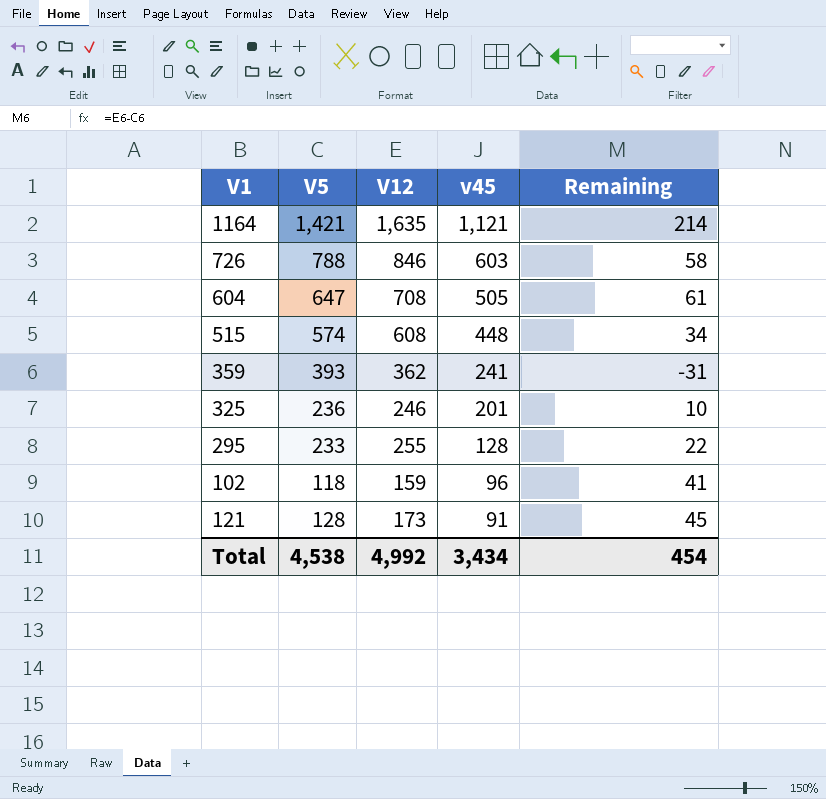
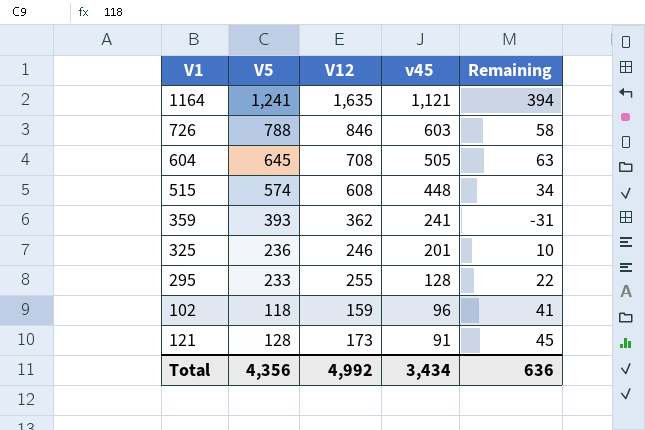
1164 | V5: 1,421 -> 1,241
1164 | Remaining: 214 -> 394
604 | V5: 647 -> 645
604 | Remaining: 61 -> 63
Total | V5: 4,538 -> 4,356
Total | Remaining: 454 -> 636

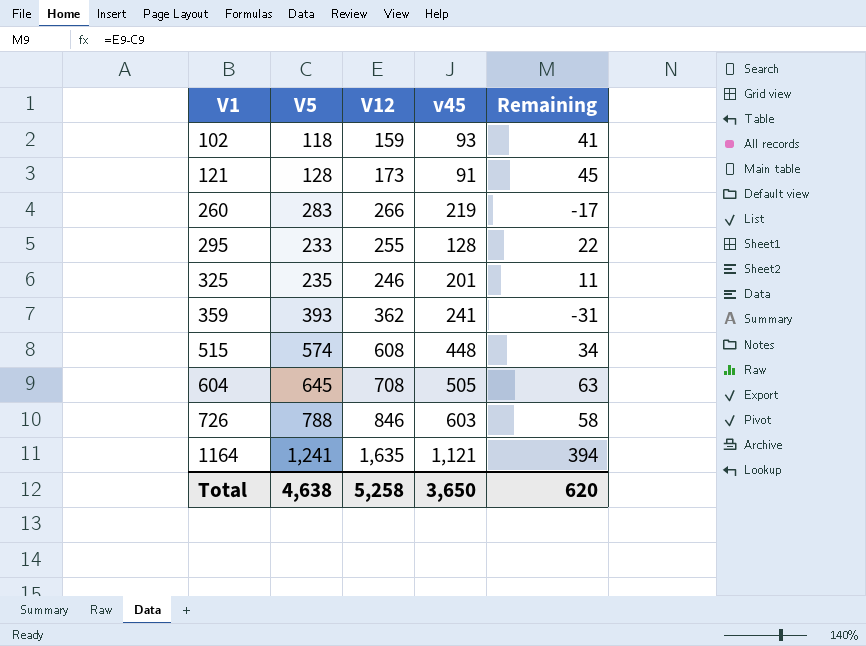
row order: v45 descending -> V1 ascending
102 | v45: 96 -> 93
row 260: none -> 283 | 266 | 219 | -17
325 | V5: 236 -> 235
325 | Remaining: 10 -> 11
Total | V5: 4,356 -> 4,638
Total | V12: 4,992 -> 5,258
Total | v45: 3,434 -> 3,650
Total | Remaining: 636 -> 620

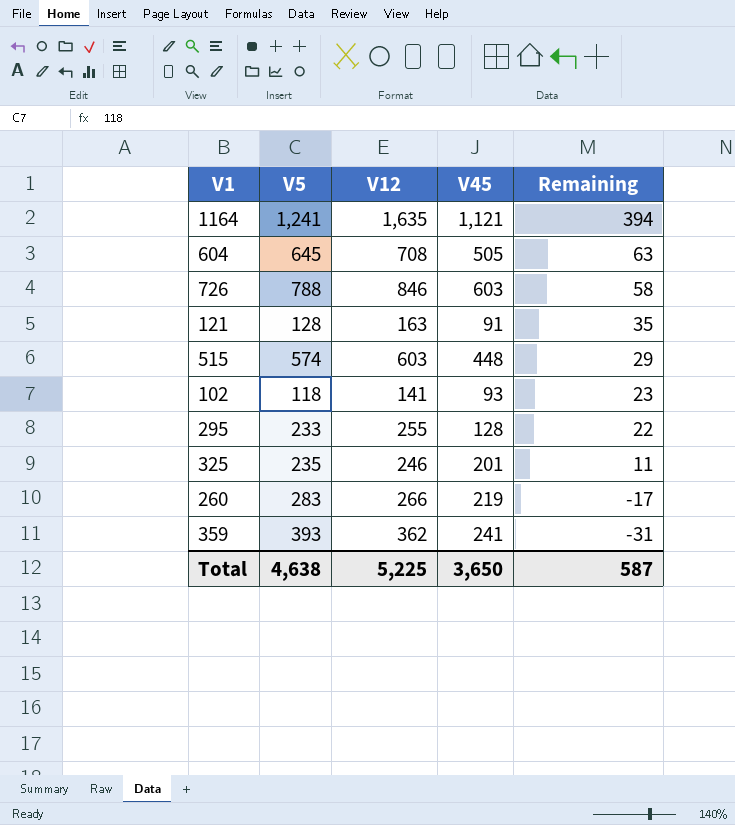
row order: V1 ascending -> Remaining descending
column name: v45 -> V45
121 | V12: 173 -> 163
121 | Remaining: 45 -> 35
515 | V12: 608 -> 603
515 | Remaining: 34 -> 29
102 | V12: 159 -> 141
102 | Remaining: 41 -> 23
Total | V12: 5,258 -> 5,225
Total | Remaining: 620 -> 587

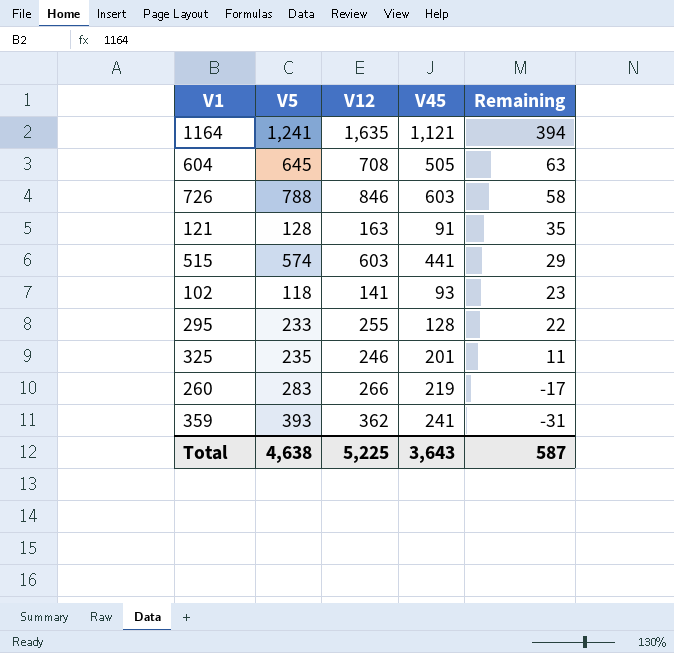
515 | V45: 448 -> 441
Total | V45: 3,650 -> 3,643

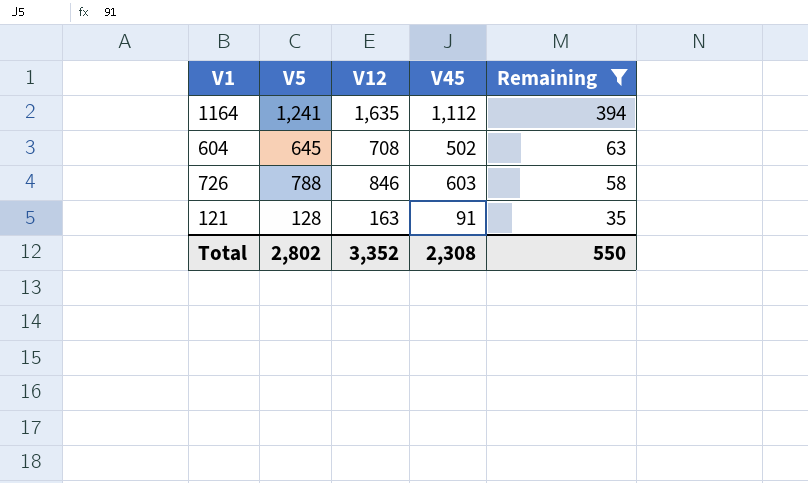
filter: none -> Remaining >= 35
1164 | V45: 1,121 -> 1,112
604 | V45: 505 -> 502
Total | V5: 4,638 -> 2,802
Total | V12: 5,225 -> 3,352
Total | V45: 3,643 -> 2,308
Total | Remaining: 587 -> 550

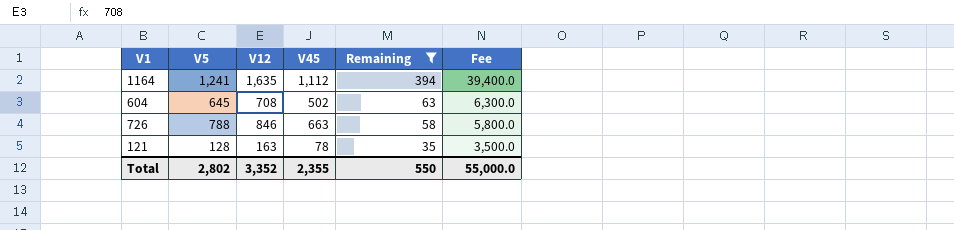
column Fee | formula: none -> [Remaining] * 100
726 | V45: 603 -> 663
121 | V45: 91 -> 78
Total | V45: 2,308 -> 2,355

